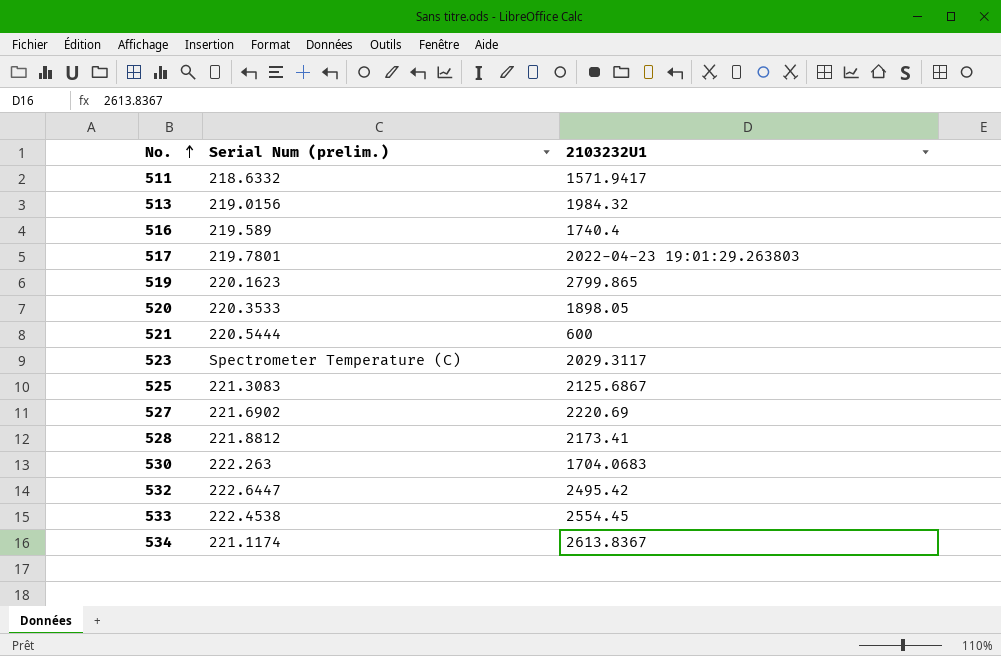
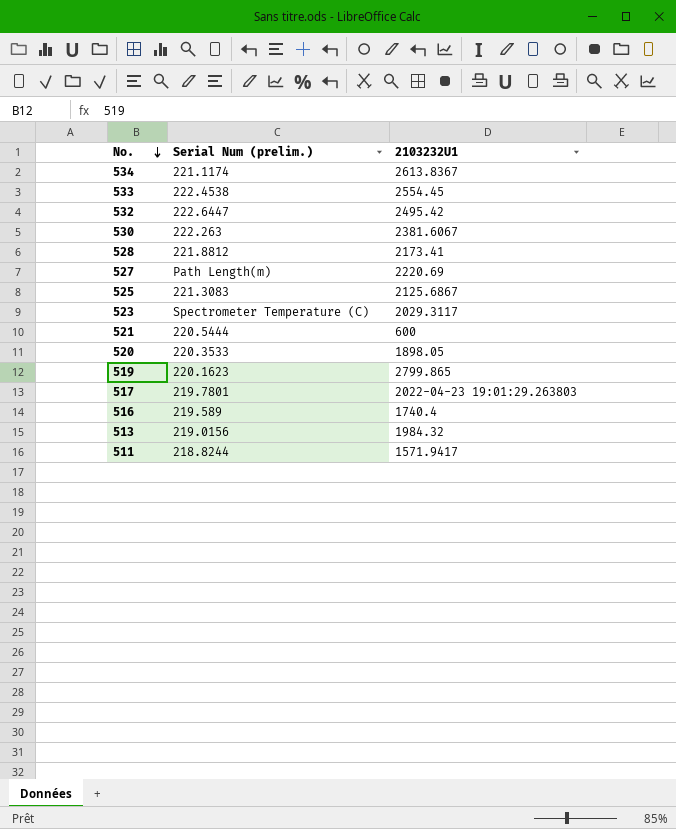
row order: No. ascending -> No. descending
530 | 2103232U1: 1704.0683 -> 2381.6067
527 | Serial Num (prelim.): 221.6902 -> Path Length(m)
511 | Serial Num (prelim.): 218.6332 -> 218.8244

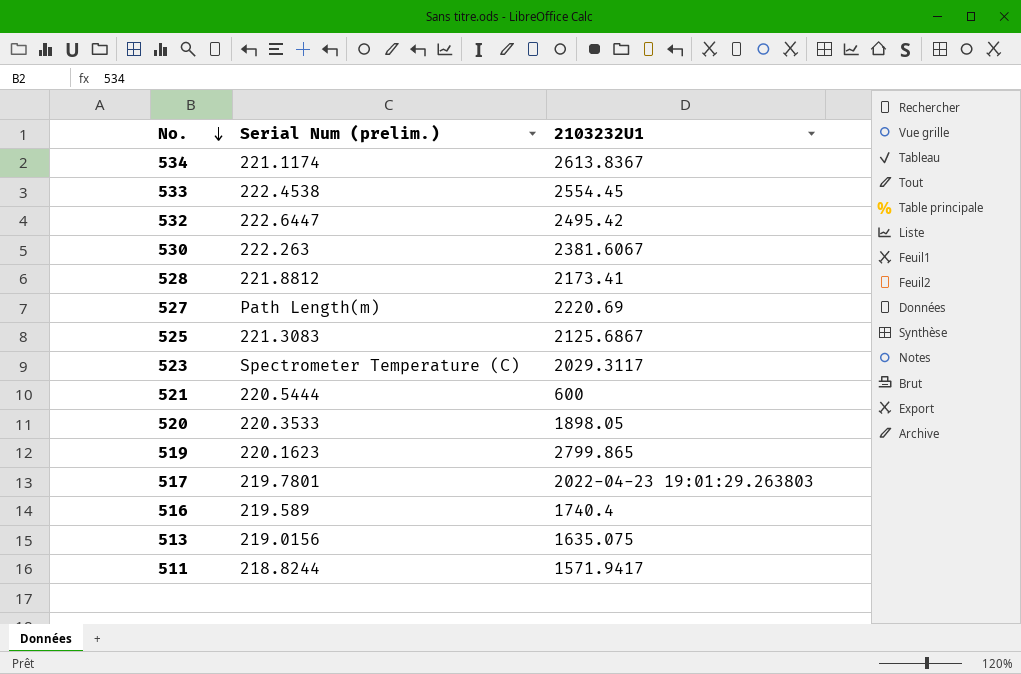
513 | 2103232U1: 1984.32 -> 1635.075

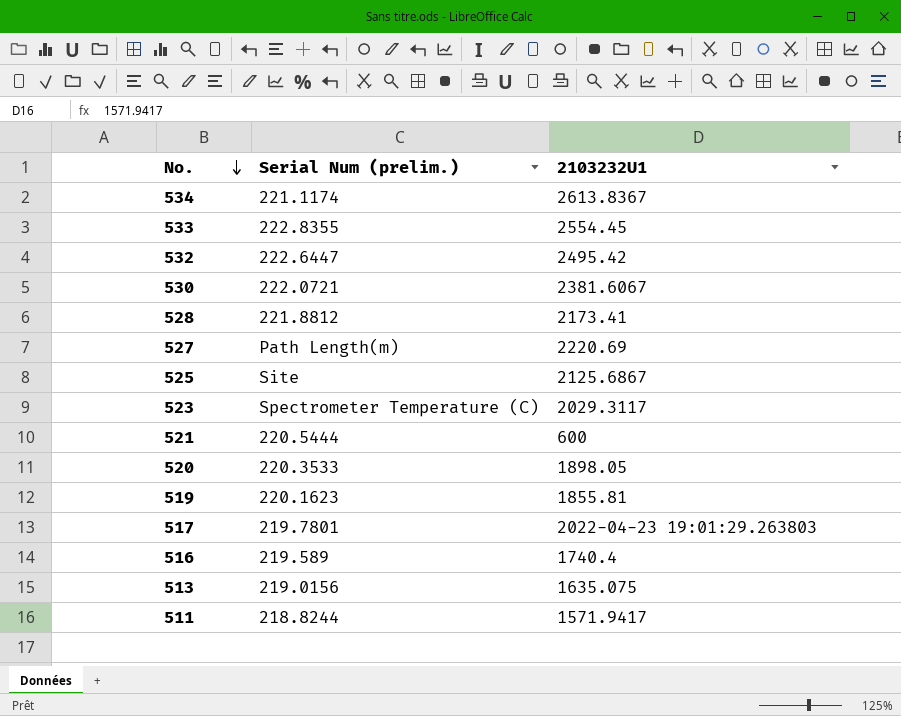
533 | Serial Num (prelim.): 222.4538 -> 222.8355
530 | Serial Num (prelim.): 222.263 -> 222.0721
525 | Serial Num (prelim.): 221.3083 -> Site
519 | 2103232U1: 2799.865 -> 1855.81

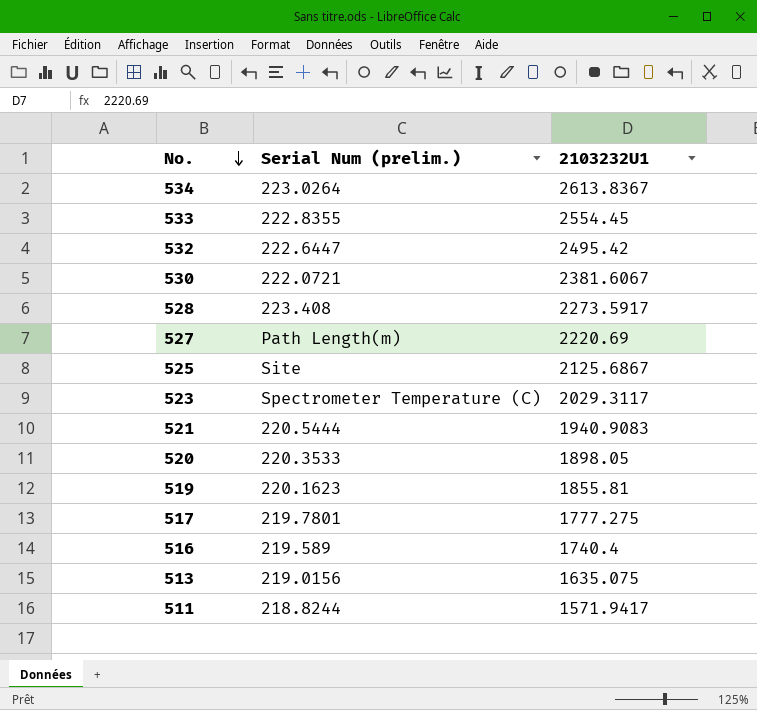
534 | Serial Num (prelim.): 221.1174 -> 223.0264
528 | Serial Num (prelim.): 221.8812 -> 223.408
528 | 2103232U1: 2173.41 -> 2273.5917
521 | 2103232U1: 600 -> 1940.9083
517 | 2103232U1: 2022-04-23 19:01:29.263803 -> 1777.275

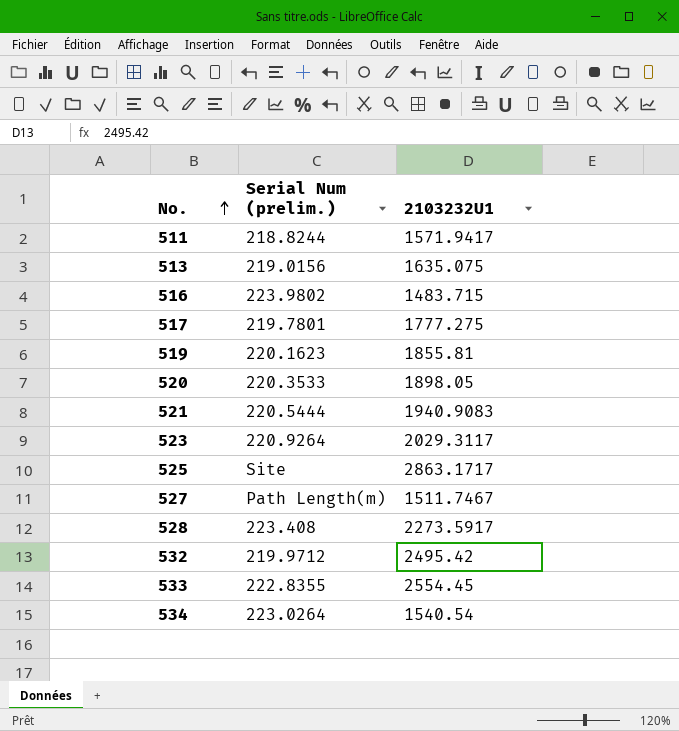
row order: No. descending -> No. ascending
row 530: 222.0721 | 2381.6067 -> none
516 | Serial Num (prelim.): 219.589 -> 223.9802
516 | 2103232U1: 1740.4 -> 1483.715
523 | Serial Num (prelim.): Spectrometer Temperature (C) -> 220.9264
525 | 2103232U1: 2125.6867 -> 2863.1717
527 | 2103232U1: 2220.69 -> 1511.7467
532 | Serial Num (prelim.): 222.6447 -> 219.9712
534 | 2103232U1: 2613.8367 -> 1540.54

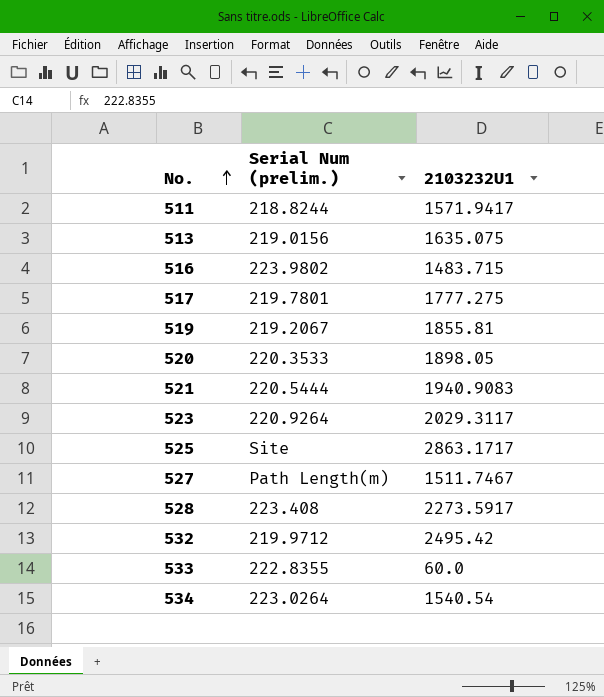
519 | Serial Num (prelim.): 220.1623 -> 219.2067
533 | 2103232U1: 2554.45 -> 60.0

